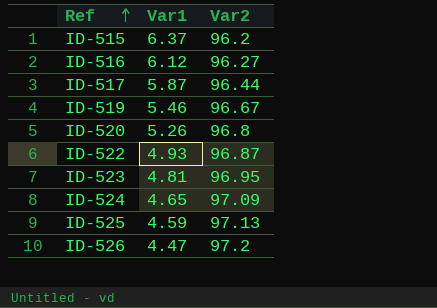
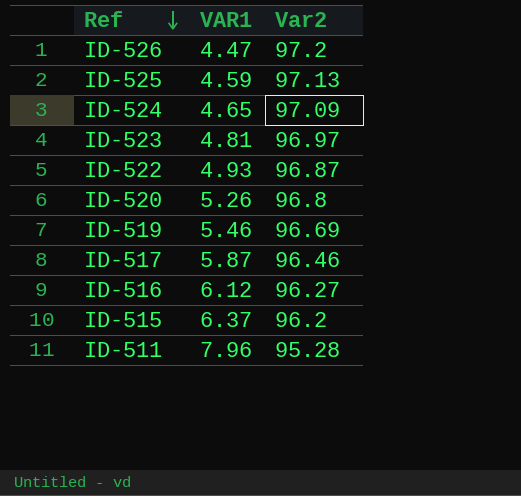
row order: Ref ascending -> Ref descending
column name: Var1 -> VAR1
ID-523 | Var2: 96.95 -> 96.97
ID-519 | Var2: 96.67 -> 96.69
ID-517 | Var2: 96.44 -> 96.46
row ID-511: none -> 7.96 | 95.28

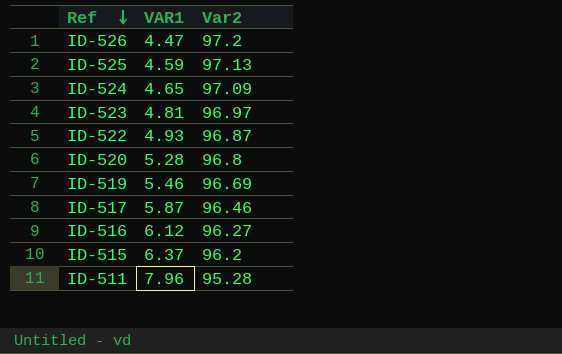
ID-520 | VAR1: 5.26 -> 5.28

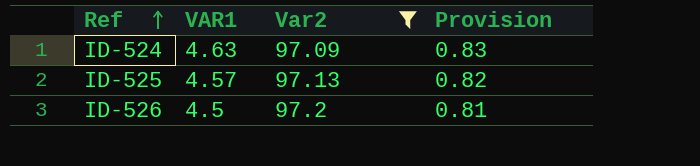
filter: none -> Var2 >= 97.09
row order: Ref descending -> Ref ascending
column Provision | formula: none -> [VAR1] * 0.18
ID-524 | VAR1: 4.65 -> 4.63
ID-525 | VAR1: 4.59 -> 4.57
ID-526 | VAR1: 4.47 -> 4.5

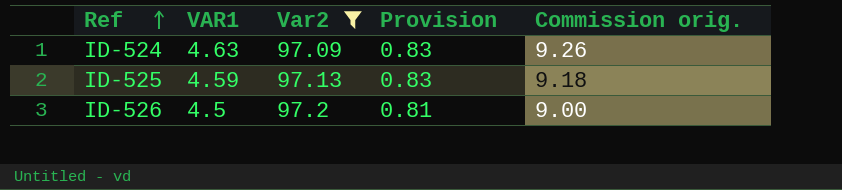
column Commission orig. | formula: none -> [VAR1] * 2
ID-525 | VAR1: 4.57 -> 4.59
ID-525 | Provision: 0.82 -> 0.83

